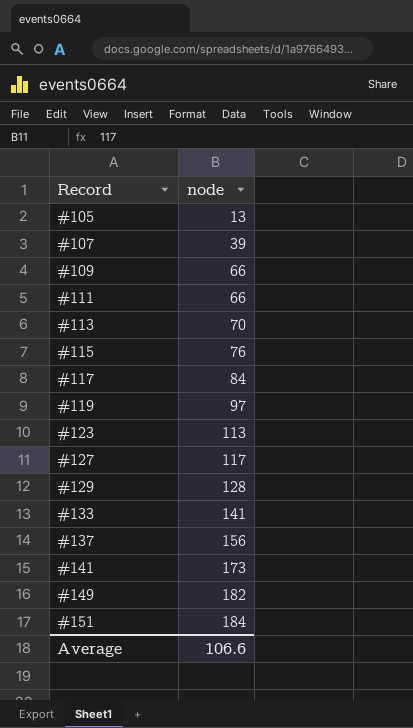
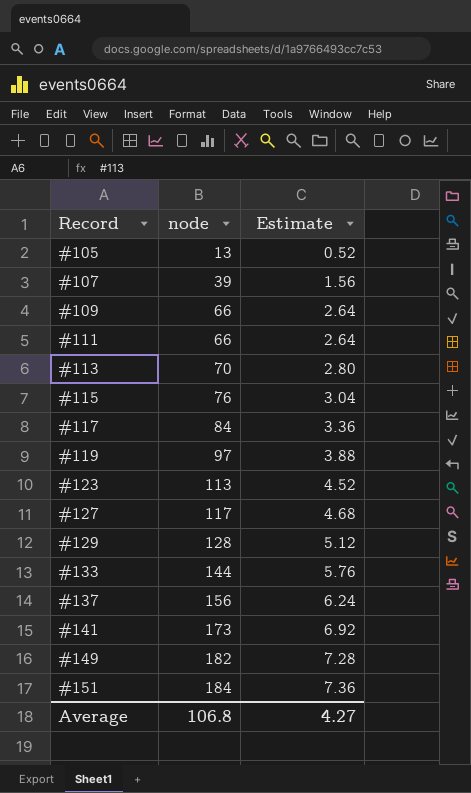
column Estimate | formula: none -> [node] * 0.04
#133 | node: 141 -> 144
Average | node: 106.6 -> 106.8

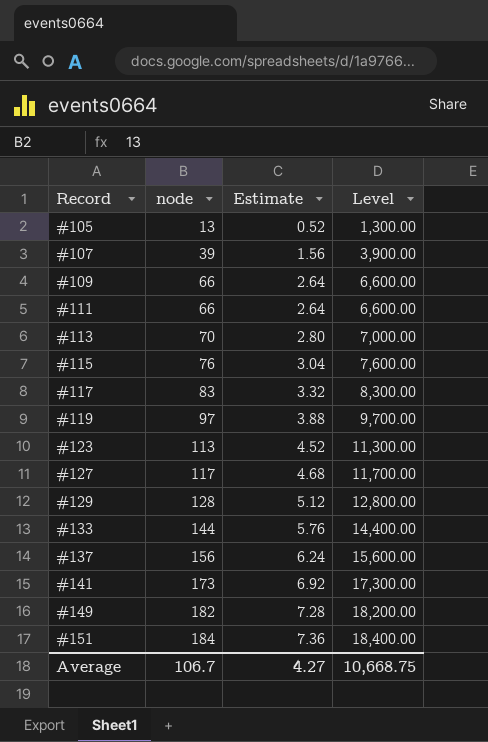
column Level | formula: none -> [node] * 100
#117 | node: 84 -> 83
#117 | Estimate: 3.36 -> 3.32
Average | node: 106.8 -> 106.7

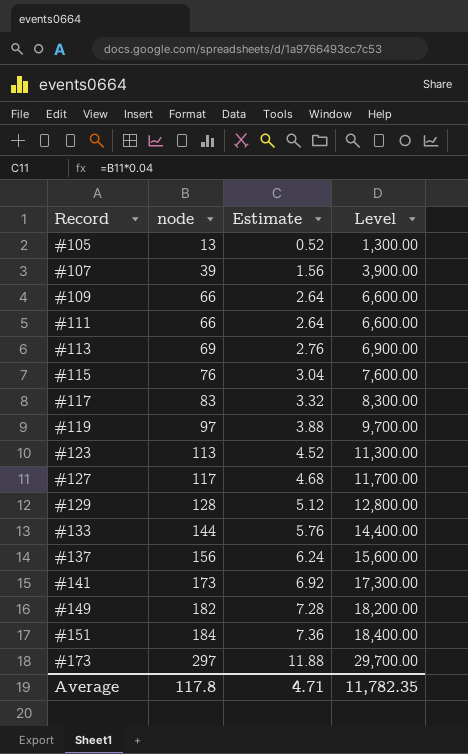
#113 | node: 70 -> 69
#113 | Estimate: 2.80 -> 2.76
#113 | Level: 7,000.00 -> 6,900.00
row #173: none -> 297 | 11.88 | 29,700.00
Average | node: 106.7 -> 117.8
Average | Estimate: 4.27 -> 4.71
Average | Level: 10,668.75 -> 11,782.35

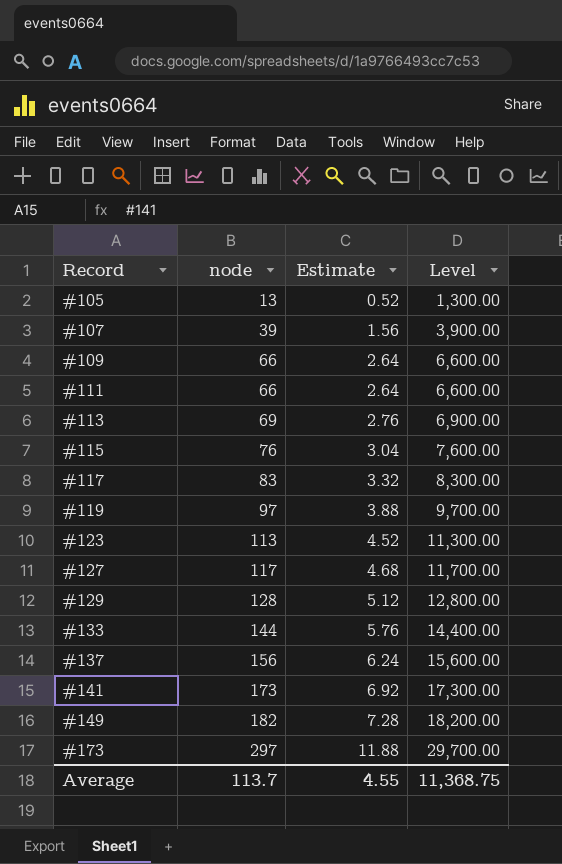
row #151: 184 | 7.36 | 18,400.00 -> none
Average | node: 117.8 -> 113.7
Average | Estimate: 4.71 -> 4.55
Average | Level: 11,782.35 -> 11,368.75

